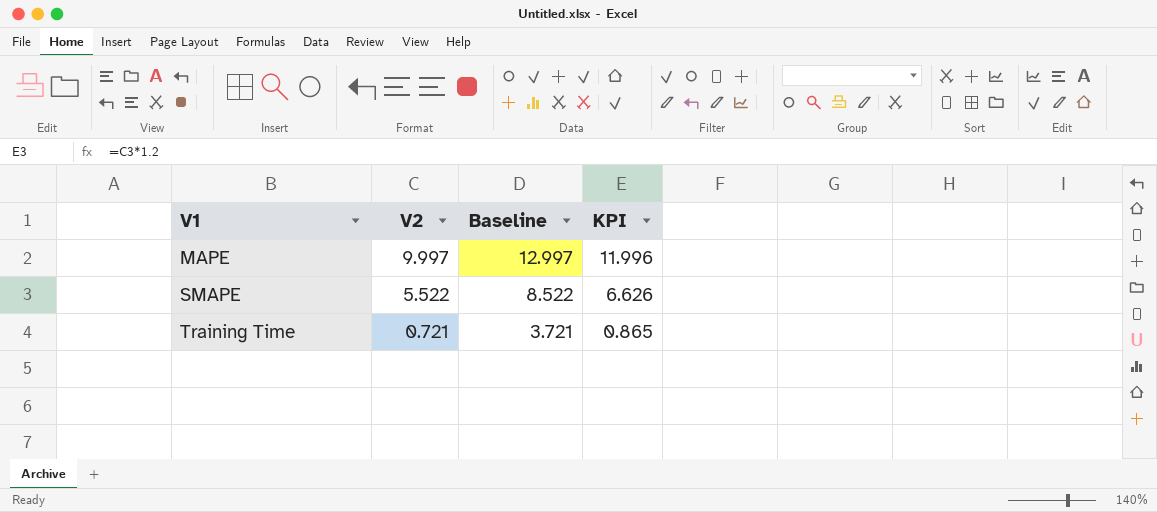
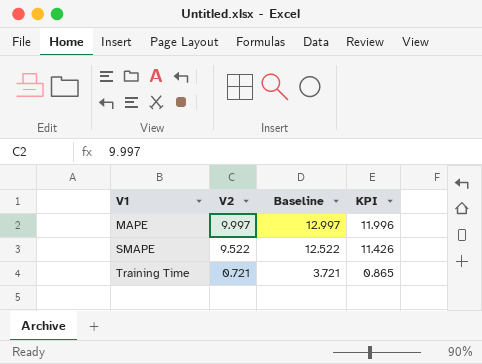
SMAPE | V2: 5.522 -> 9.522
SMAPE | Baseline: 8.522 -> 12.522
SMAPE | KPI: 6.626 -> 11.426

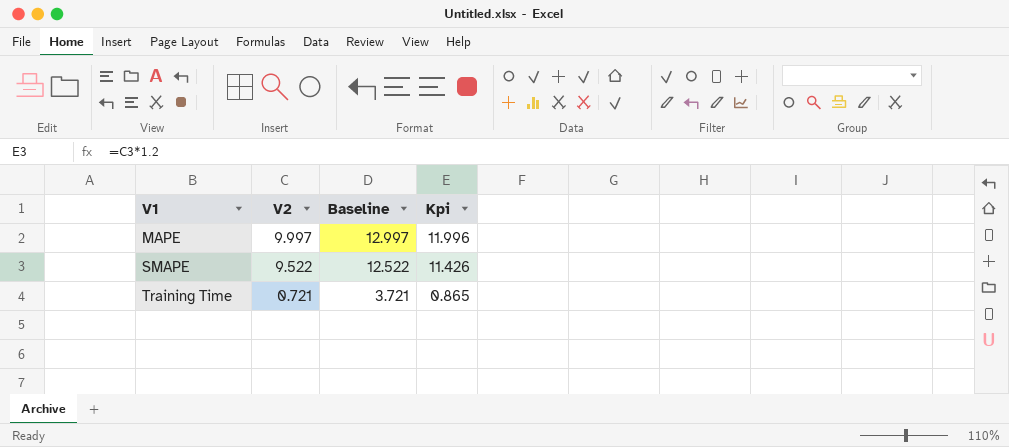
column name: KPI -> Kpi

